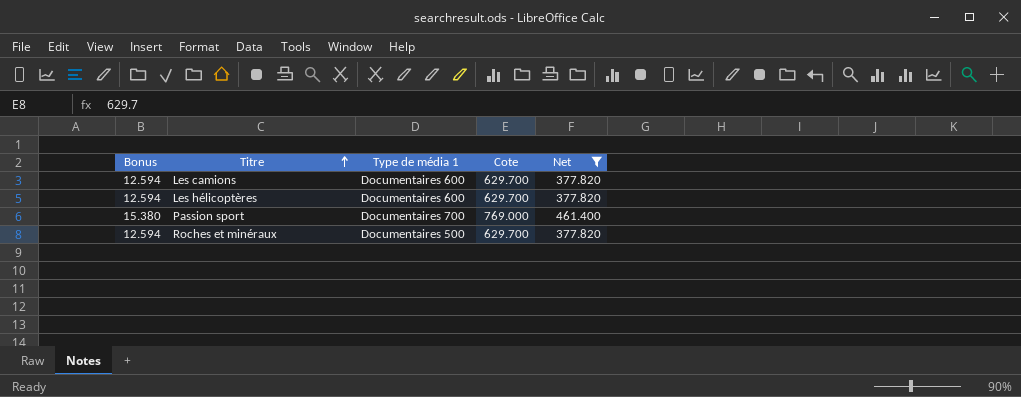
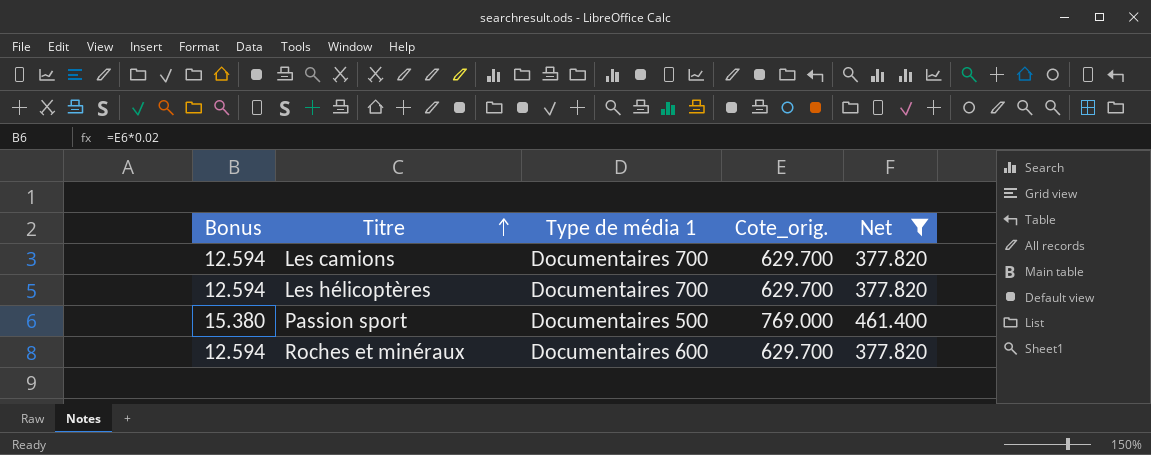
column name: Cote -> Cote_orig.
Les camions | Type de média 1: Documentaires 600 -> Documentaires 700
Les hélicoptères | Type de média 1: Documentaires 600 -> Documentaires 700
Passion sport | Type de média 1: Documentaires 700 -> Documentaires 500
Roches et minéraux | Type de média 1: Documentaires 500 -> Documentaires 600

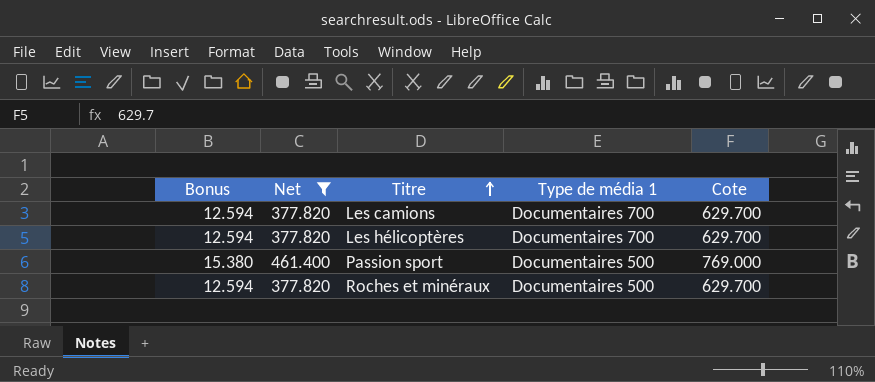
column Net | position: 5 -> 2
column name: Cote_orig. -> Cote
Roches et minéraux | Type de média 1: Documentaires 600 -> Documentaires 500

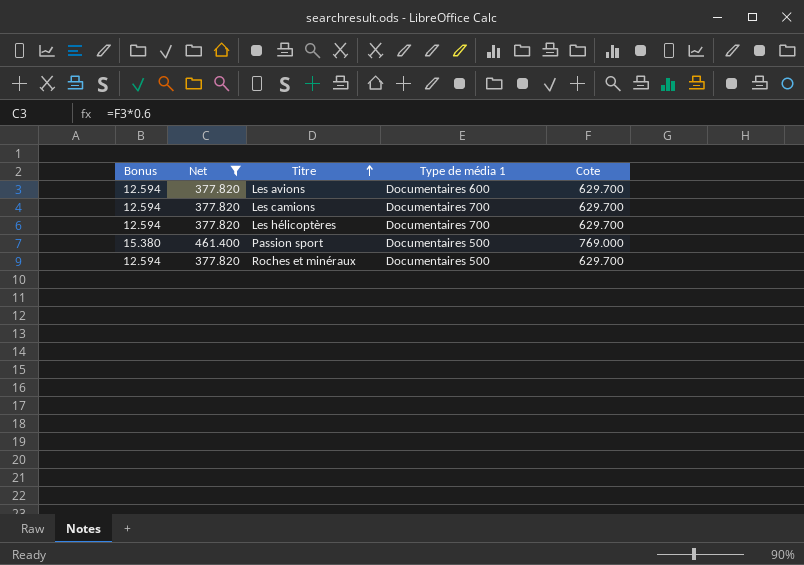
row Les avions: none -> 12.594 | 377.820 | Documentaires 600 | 629.700

